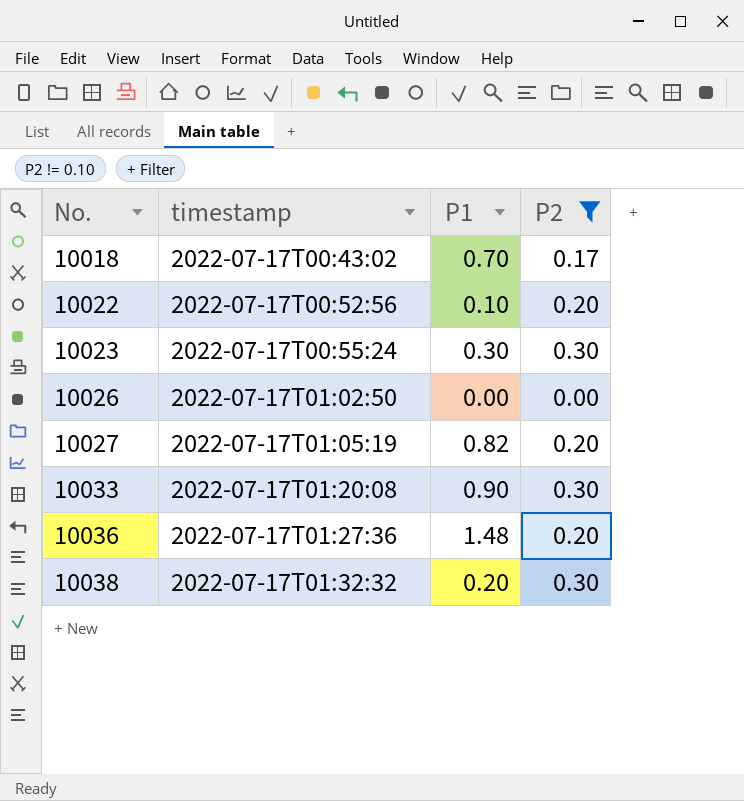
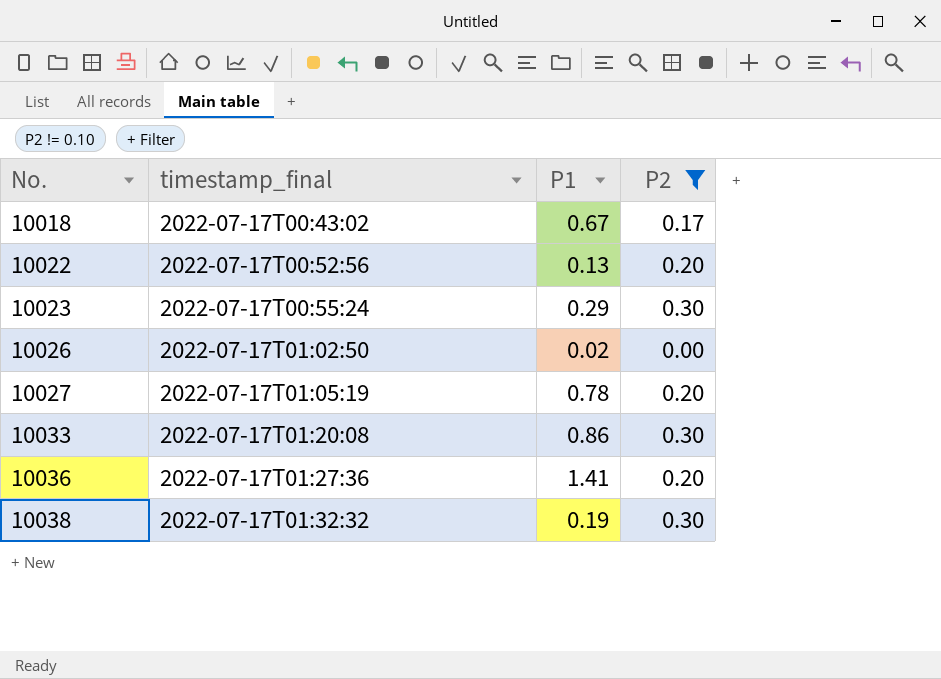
column name: timestamp -> timestamp_final
10018 | P1: 0.70 -> 0.67
10022 | P1: 0.10 -> 0.13
10023 | P1: 0.30 -> 0.29
10026 | P1: 0.00 -> 0.02
10027 | P1: 0.82 -> 0.78
10033 | P1: 0.90 -> 0.86
10036 | P1: 1.48 -> 1.41
10038 | P1: 0.20 -> 0.19

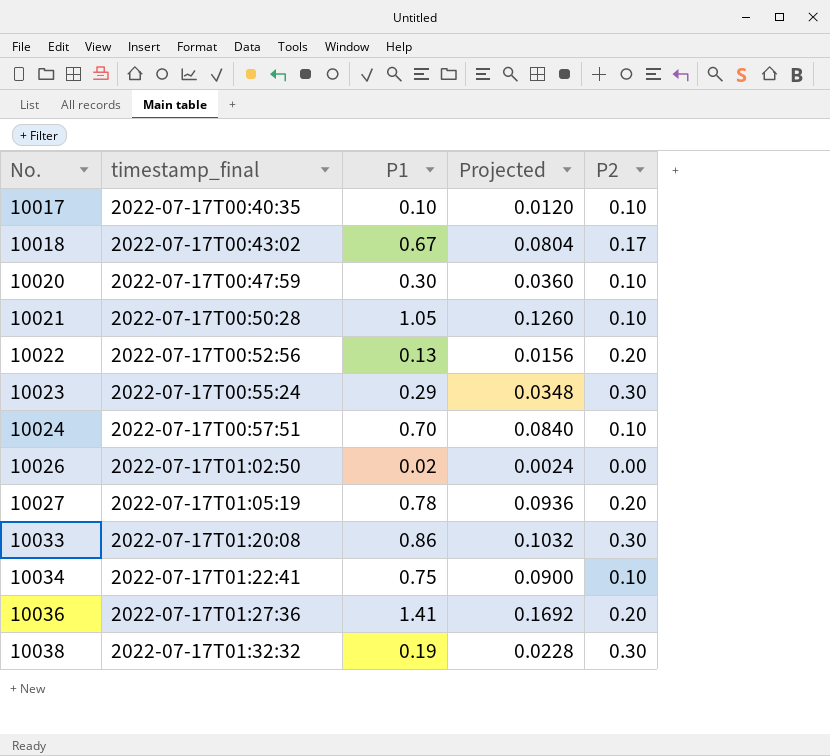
filter: P2 != 0.10 -> none
column Projected | formula: none -> [P1] * 0.12

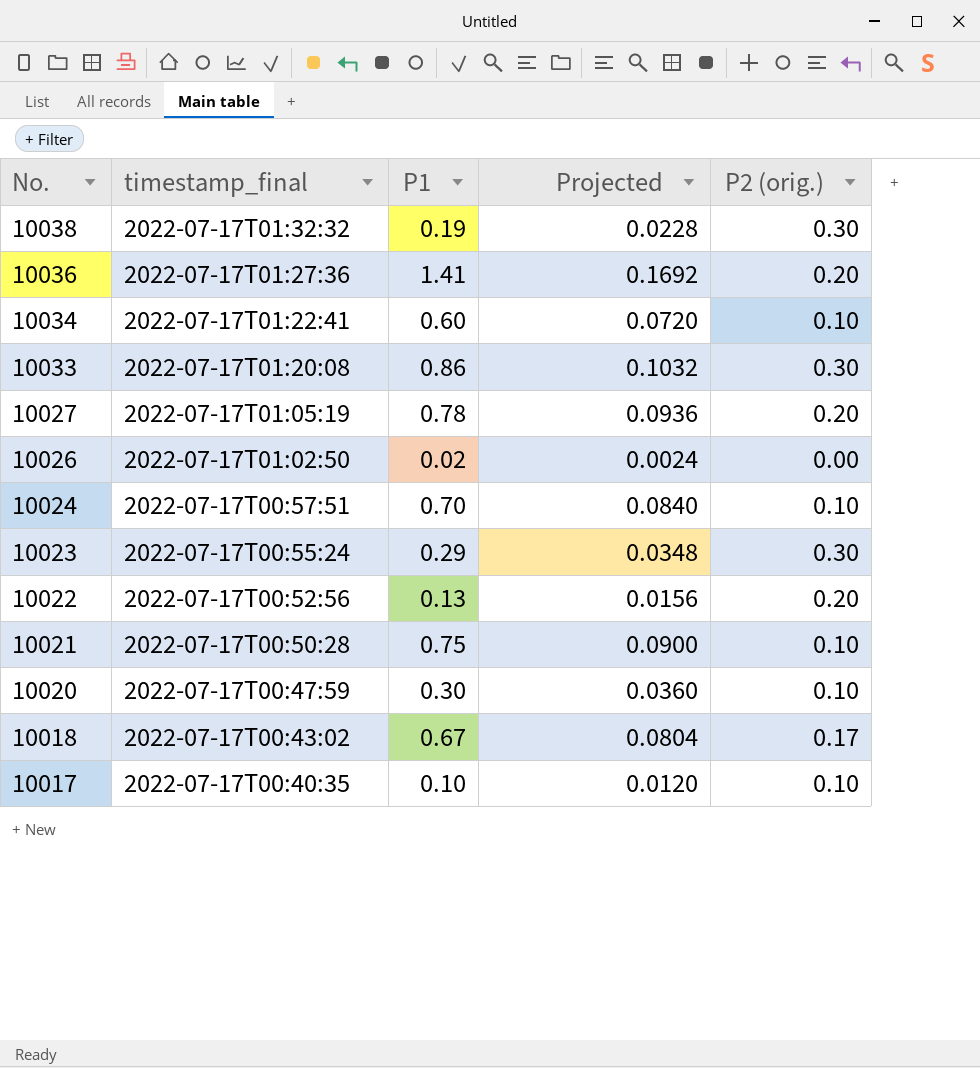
row order: No. ascending -> No. descending
column name: P2 -> P2 (orig.)
10034 | P1: 0.75 -> 0.60
10034 | Projected: 0.0900 -> 0.0720
10021 | P1: 1.05 -> 0.75
10021 | Projected: 0.1260 -> 0.0900

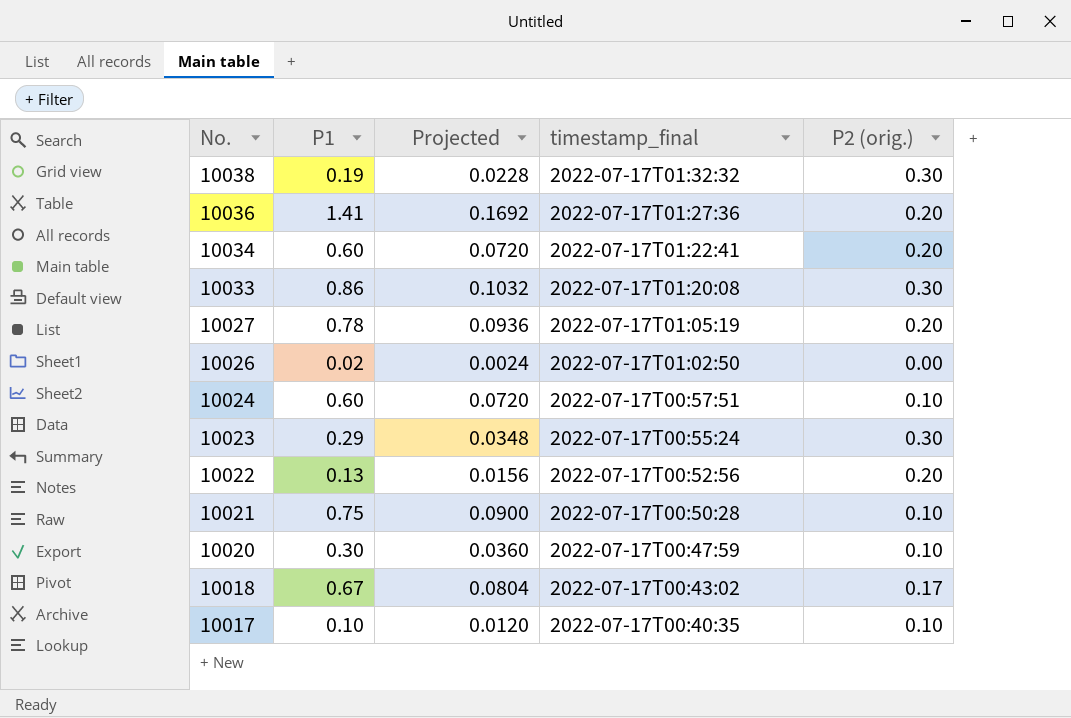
column timestamp_final | position: 2 -> 4
10034 | P2 (orig.): 0.10 -> 0.20
10024 | P1: 0.70 -> 0.60
10024 | Projected: 0.0840 -> 0.0720

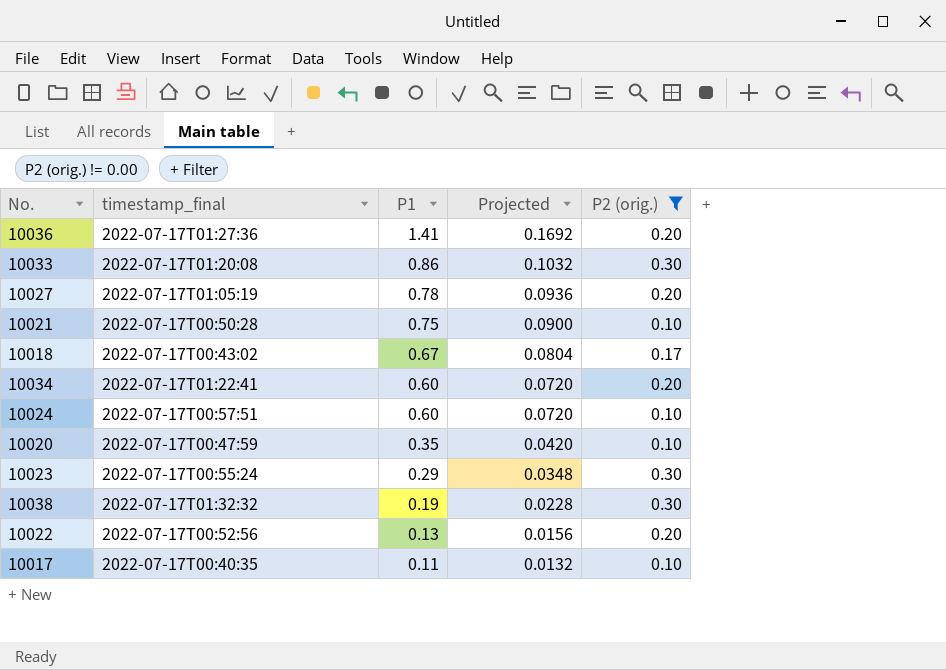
filter: none -> P2 (orig.) != 0.00
row order: No. descending -> P1 descending
column timestamp_final | position: 4 -> 2
10020 | P1: 0.30 -> 0.35
10020 | Projected: 0.0360 -> 0.0420
10017 | P1: 0.10 -> 0.11
10017 | Projected: 0.0120 -> 0.0132

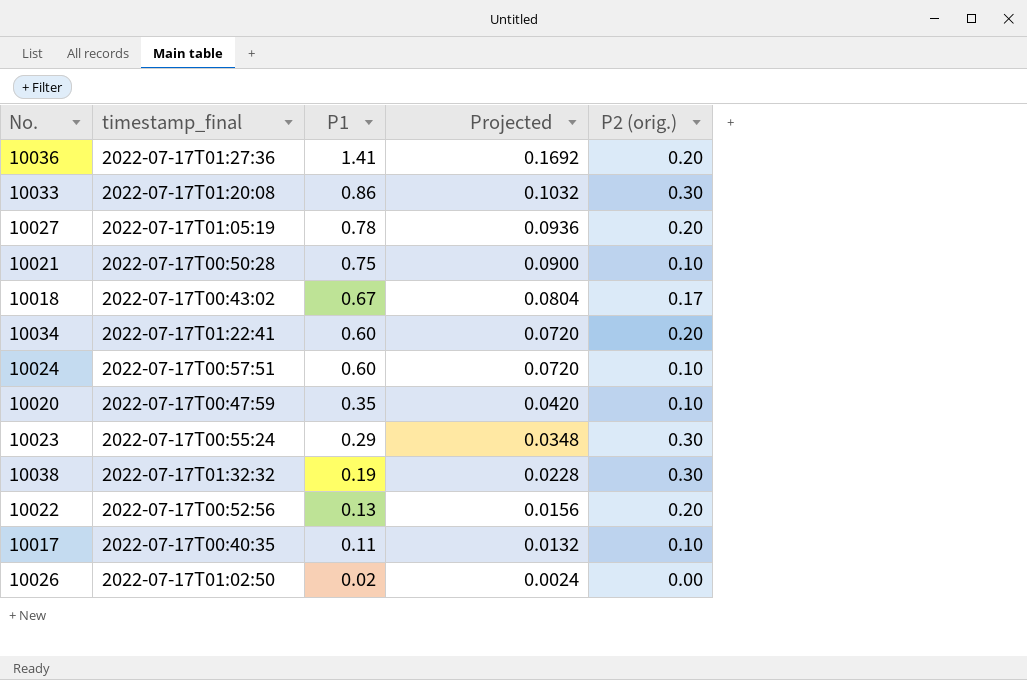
filter: P2 (orig.) != 0.00 -> none

